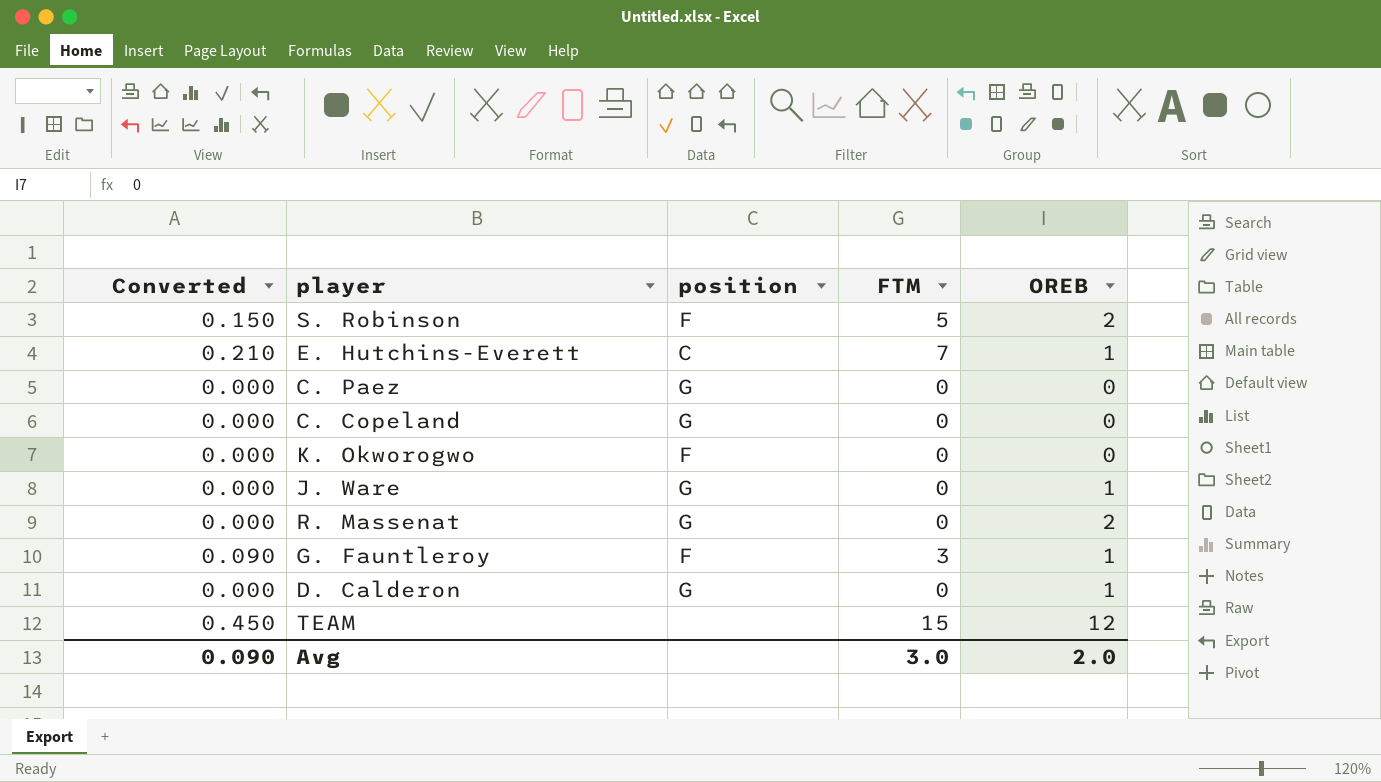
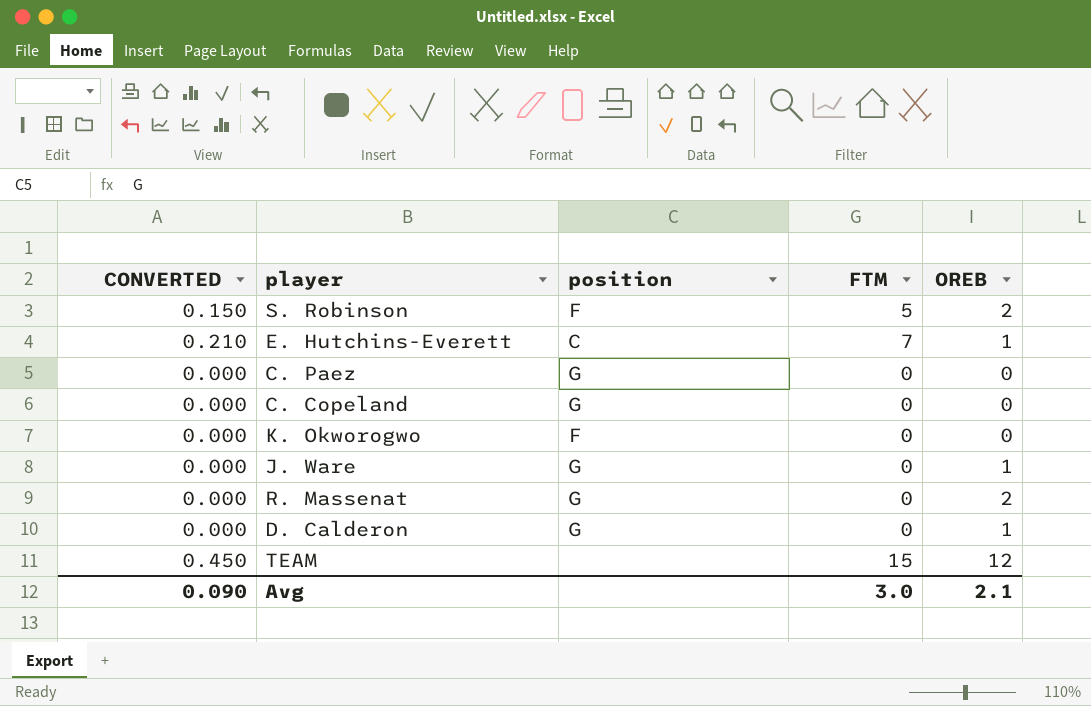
column name: Converted -> CONVERTED
row G. Fauntleroy: 0.090 | F | 3 | 1 -> none
Avg | OREB: 2.0 -> 2.1

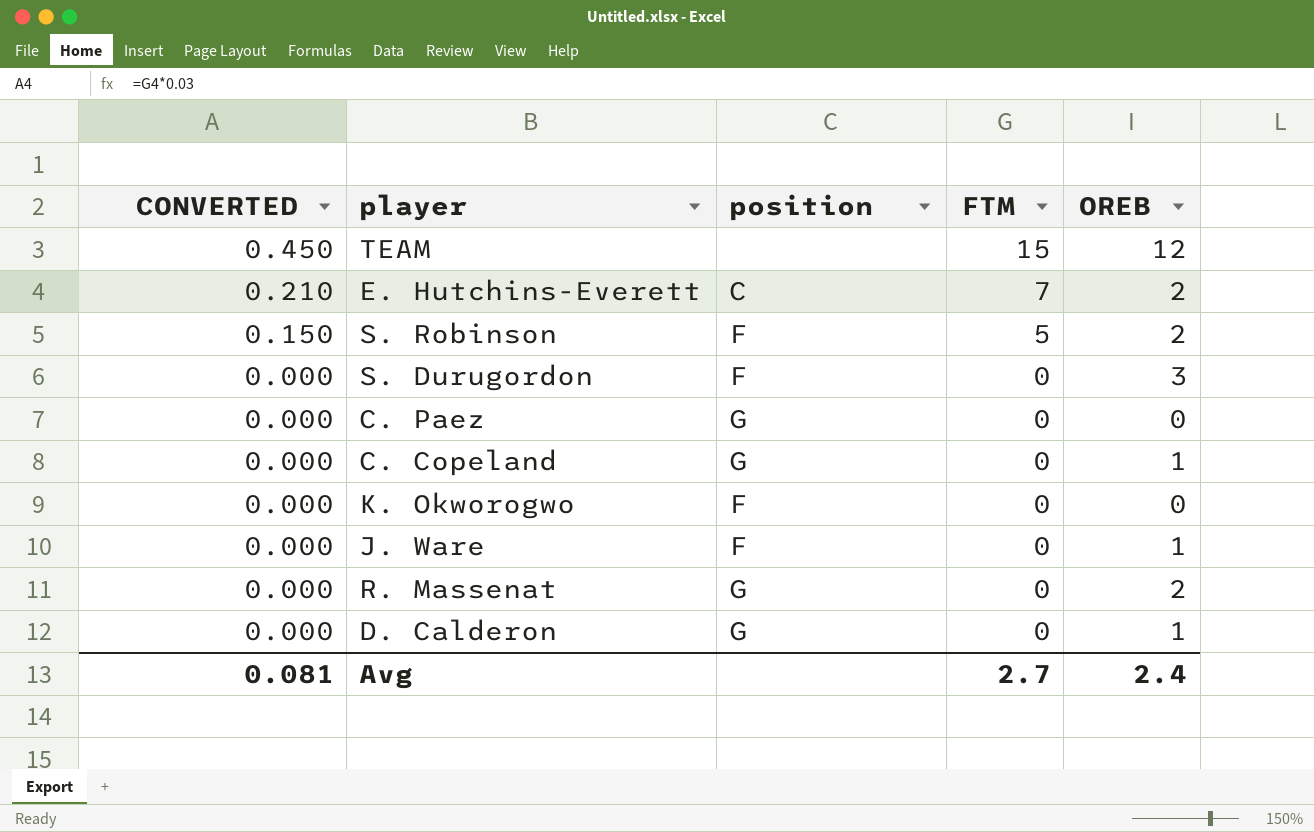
row order: none -> CONVERTED descending
E. Hutchins-Everett | OREB: 1 -> 2
row S. Durugordon: none -> 0.000 | F | 0 | 3
C. Copeland | OREB: 0 -> 1
J. Ware | position: G -> F
Avg | CONVERTED: 0.090 -> 0.081
Avg | FTM: 3.0 -> 2.7
Avg | OREB: 2.1 -> 2.4

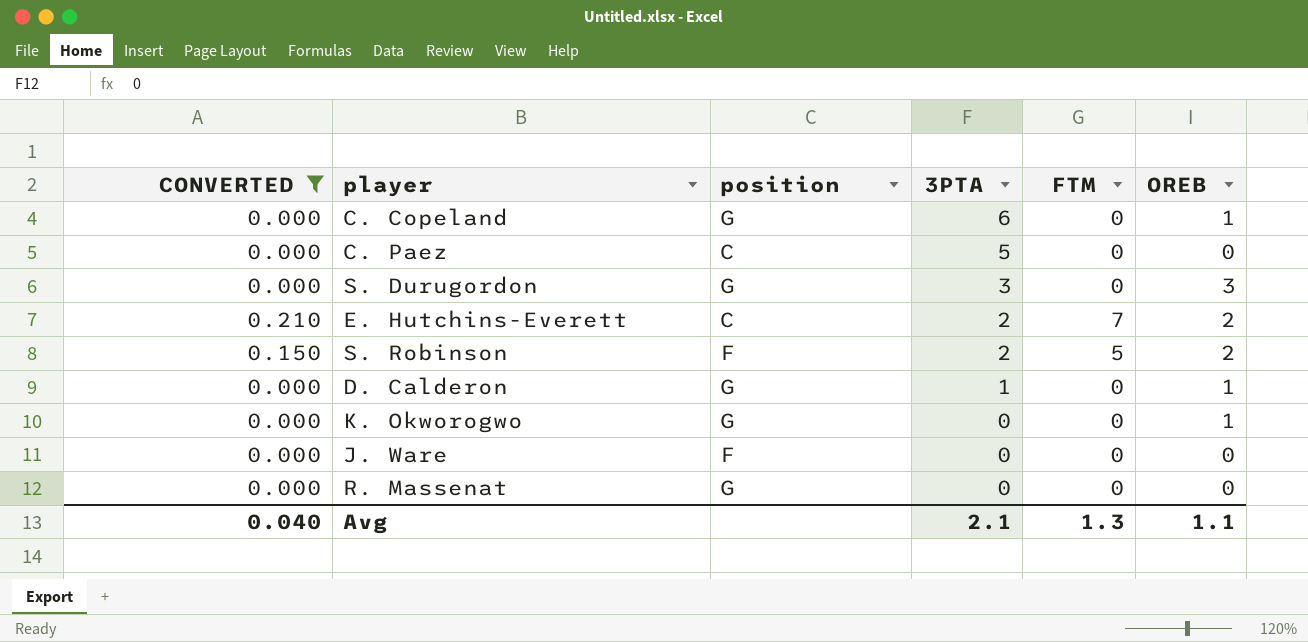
filter: none -> CONVERTED != 0.450
row order: CONVERTED descending -> 3PTA descending
column 3PTA | position: none -> 4
C. Paez | position: G -> C
S. Durugordon | position: F -> G
K. Okworogwo | position: F -> G
K. Okworogwo | OREB: 0 -> 1
J. Ware | OREB: 1 -> 0
R. Massenat | OREB: 2 -> 0
Avg | CONVERTED: 0.081 -> 0.040
Avg | FTM: 2.7 -> 1.3
Avg | OREB: 2.4 -> 1.1

